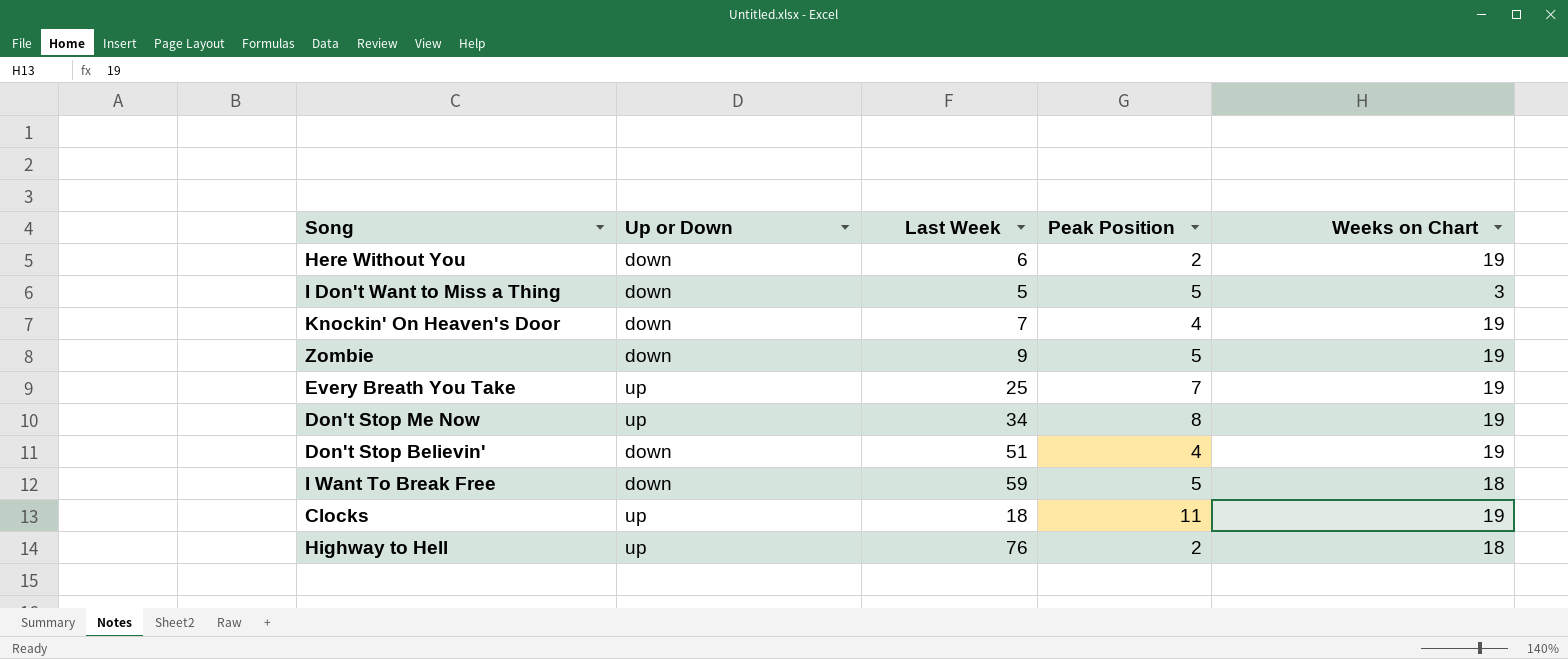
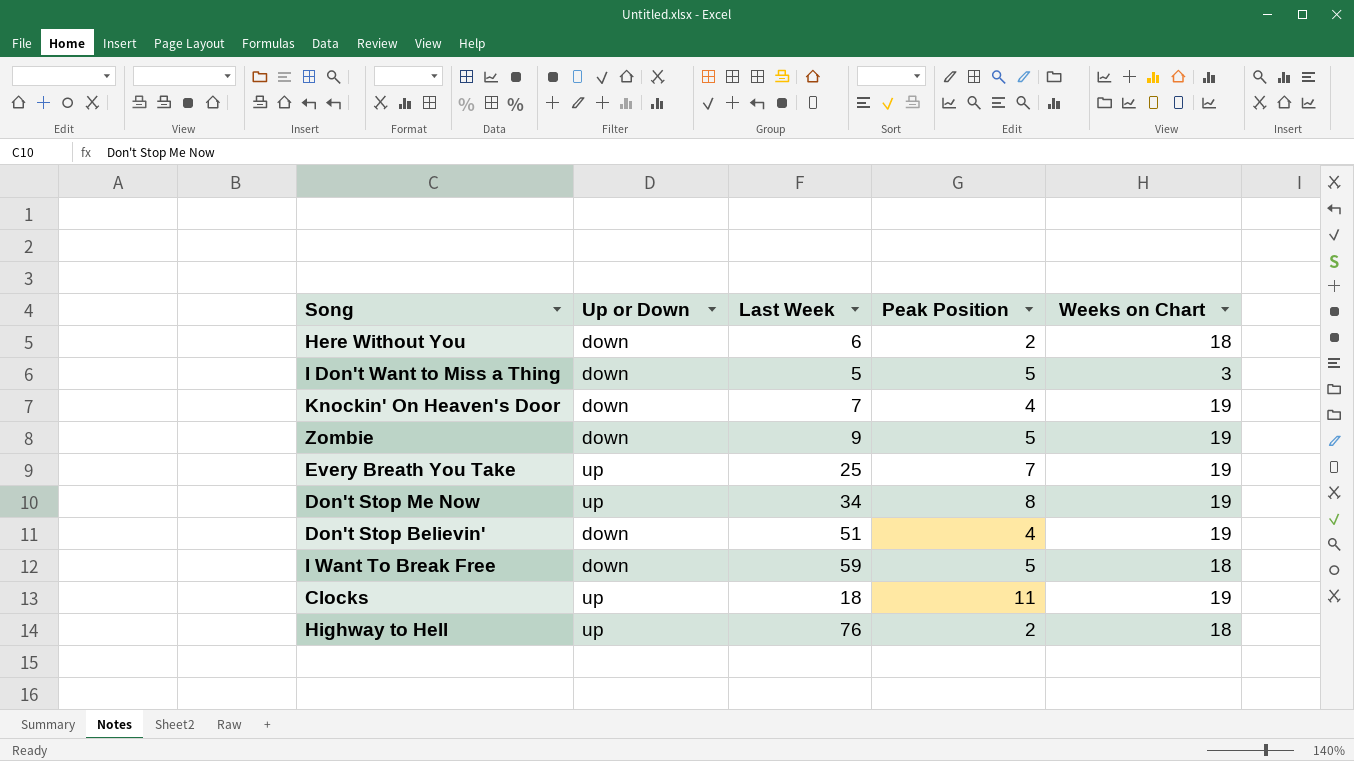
Here Without You | Weeks on Chart: 19 -> 18

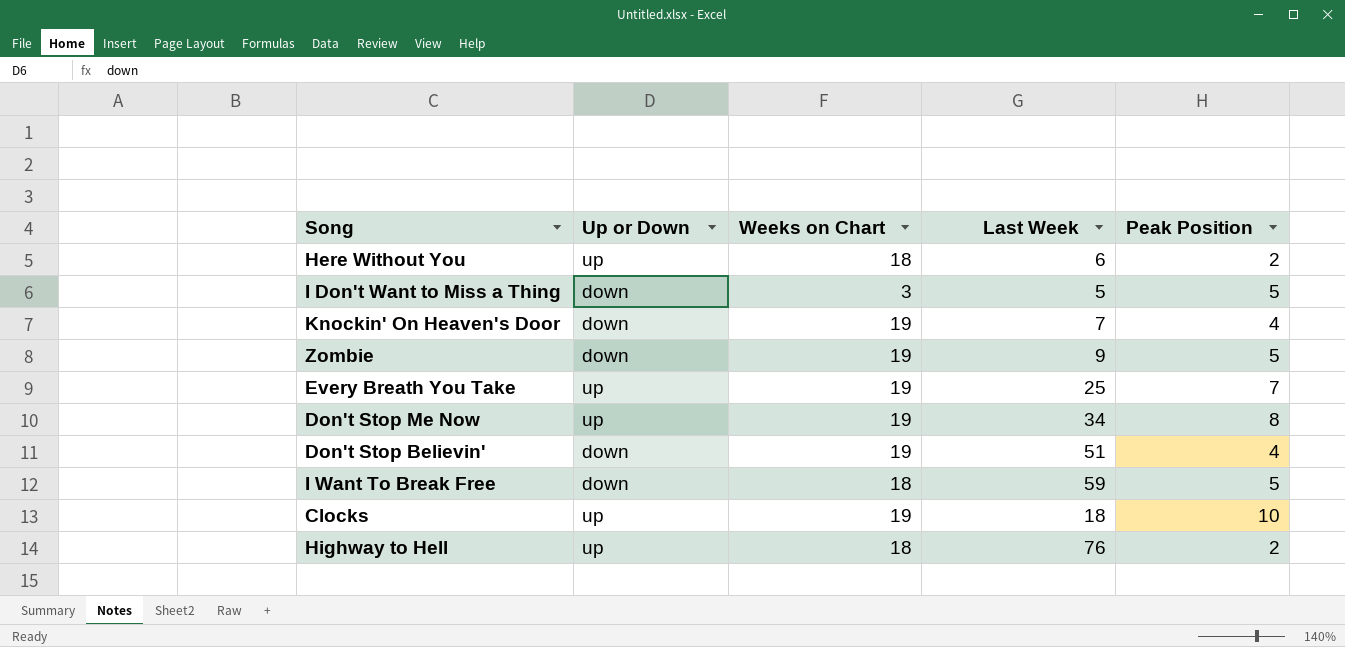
column Weeks on Chart | position: 5 -> 3
Here Without You | Up or Down: down -> up
Clocks | Peak Position: 11 -> 10

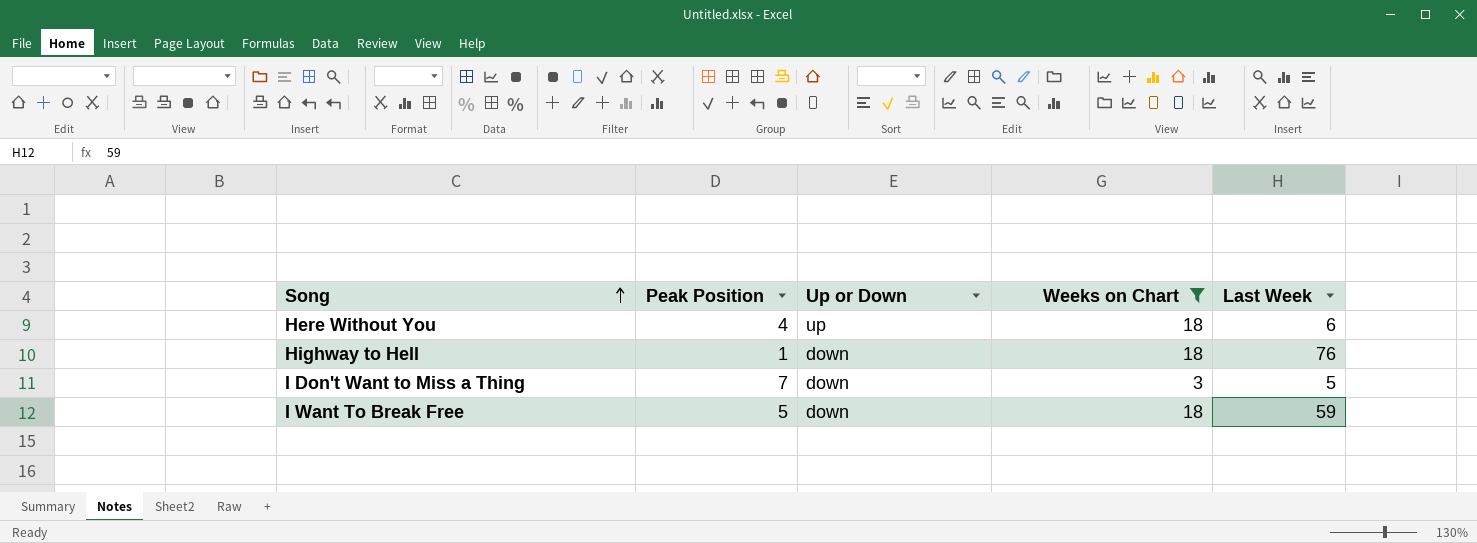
filter: none -> Weeks on Chart != 19
row order: none -> Song ascending
column Peak Position | position: 5 -> 2
Here Without You | Peak Position: 2 -> 4
Highway to Hell | Peak Position: 2 -> 1
Highway to Hell | Up or Down: up -> down
I Don't Want to Miss a Thing | Peak Position: 5 -> 7

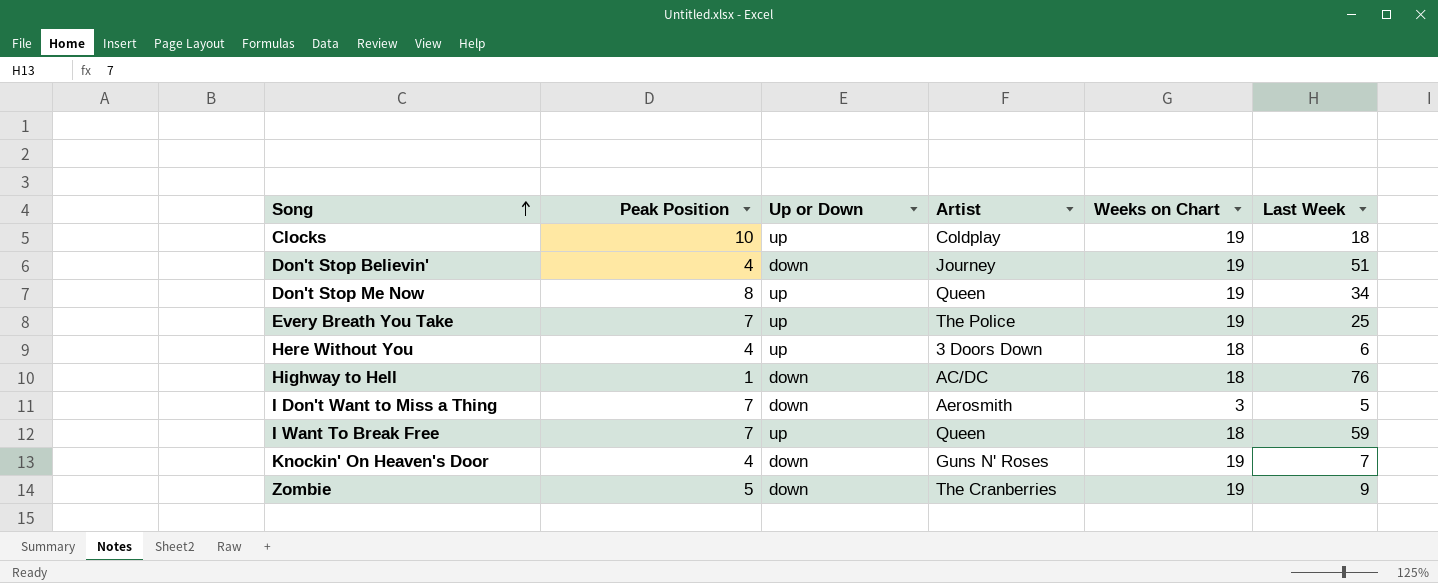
filter: Weeks on Chart != 19 -> none
column Artist | position: none -> 4
I Want To Break Free | Peak Position: 5 -> 7
I Want To Break Free | Up or Down: down -> up

